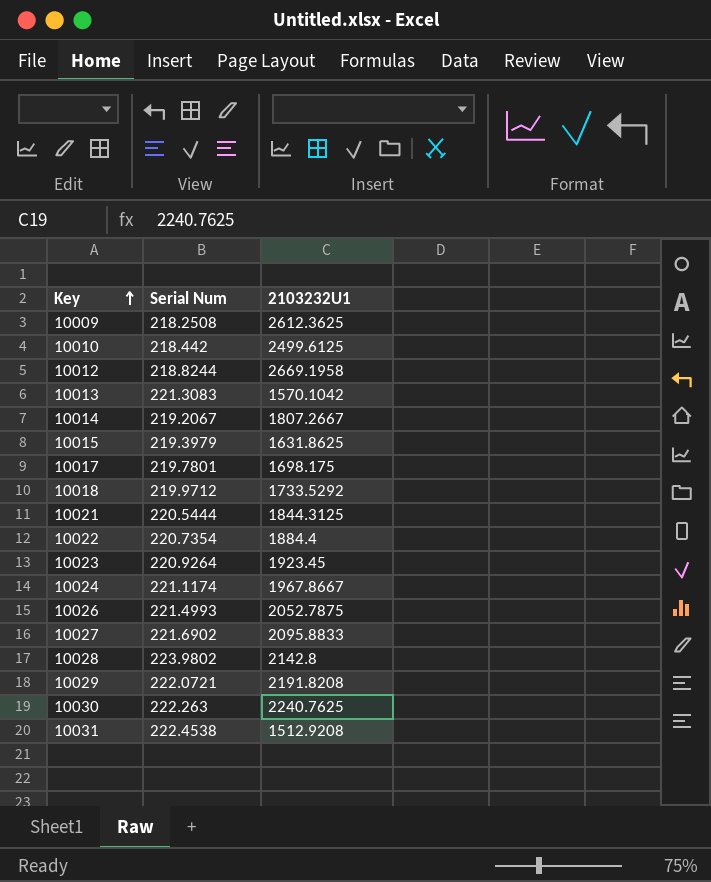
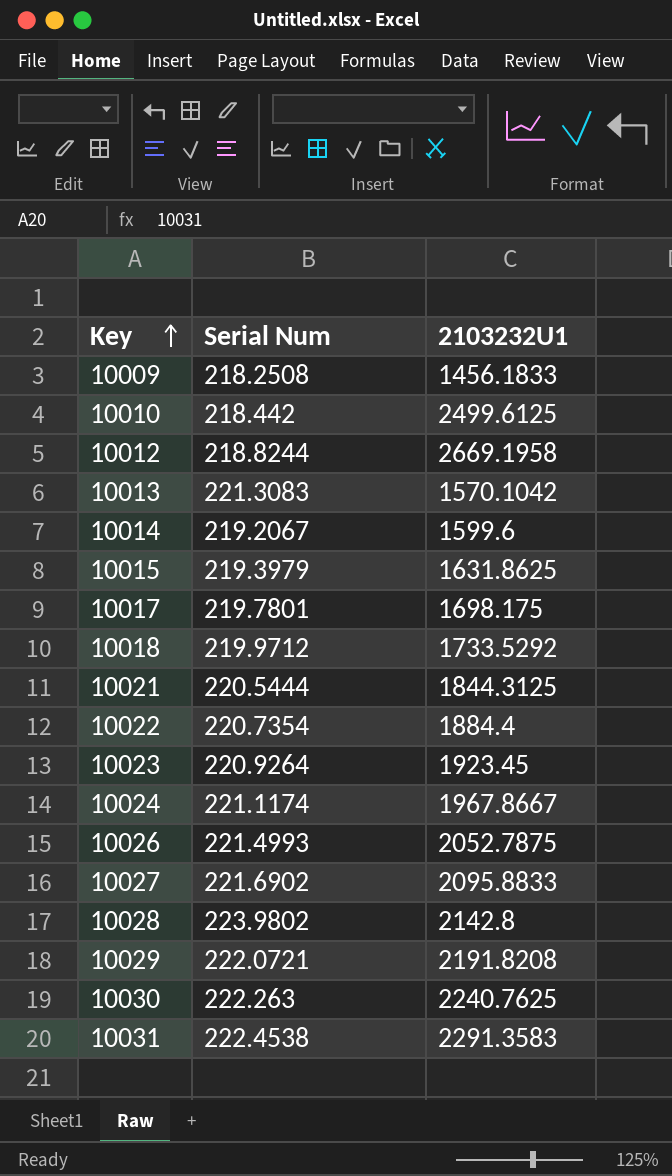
10009 | 2103232U1: 2612.3625 -> 1456.1833
10014 | 2103232U1: 1807.2667 -> 1599.6
10031 | 2103232U1: 1512.9208 -> 2291.3583

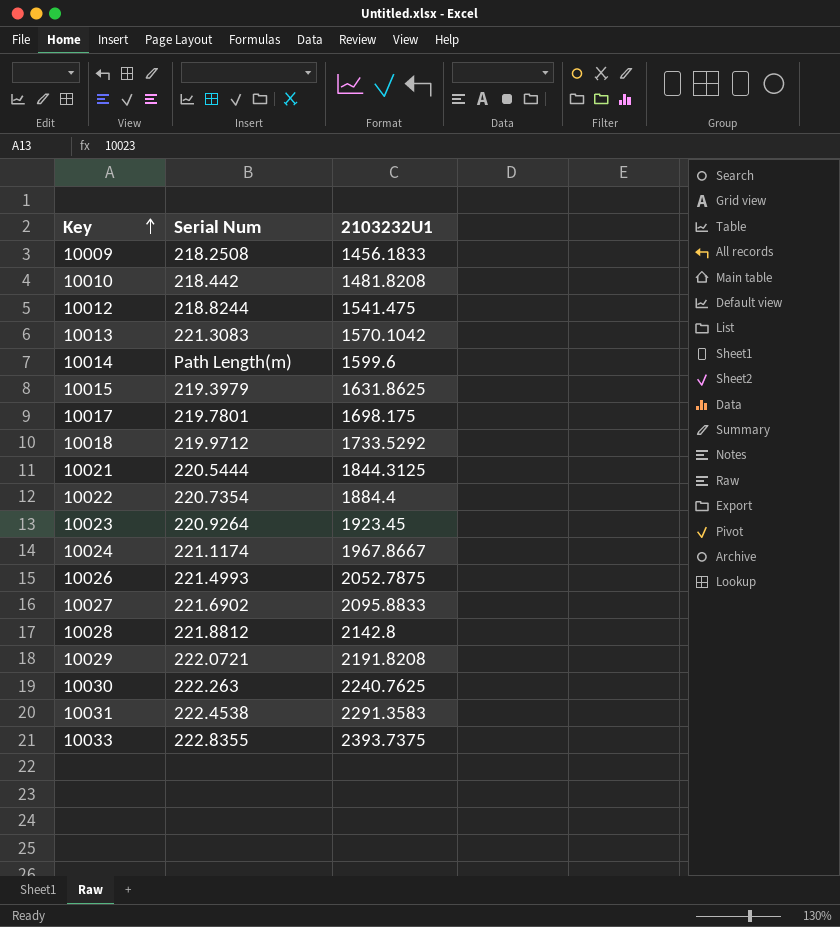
10010 | 2103232U1: 2499.6125 -> 1481.8208
10012 | 2103232U1: 2669.1958 -> 1541.475
10014 | Serial Num: 219.2067 -> Path Length(m)
10028 | Serial Num: 223.9802 -> 221.8812
row 10033: none -> 222.8355 | 2393.7375

